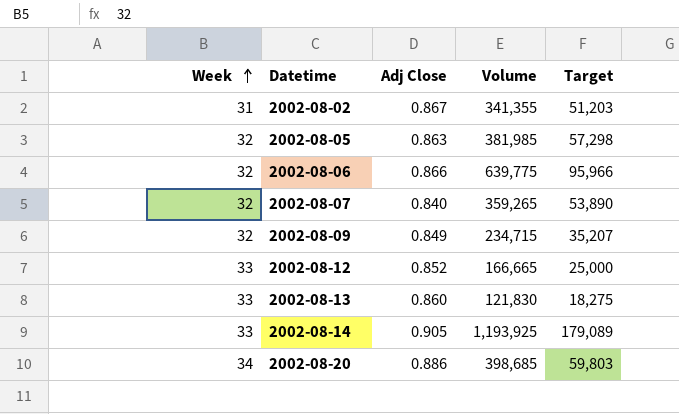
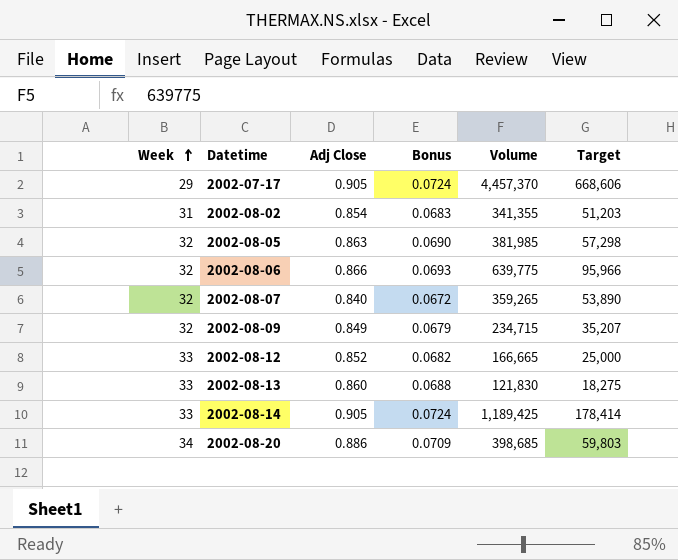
column Bonus | formula: none -> [Adj Close] * 0.08
row 2002-07-17: none -> 29 | 0.905 | 0.0724 | 4,457,370 | 668,606
2002-08-02 | Adj Close: 0.867 -> 0.854
2002-08-14 | Volume: 1,193,925 -> 1,189,425
2002-08-14 | Target: 179,089 -> 178,414

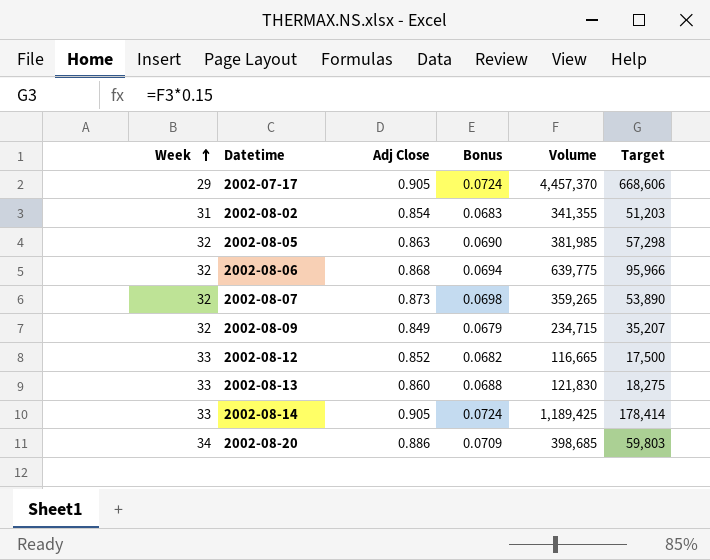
2002-08-06 | Adj Close: 0.866 -> 0.868
2002-08-06 | Bonus: 0.0693 -> 0.0694
2002-08-07 | Adj Close: 0.840 -> 0.873
2002-08-07 | Bonus: 0.0672 -> 0.0698
2002-08-12 | Volume: 166,665 -> 116,665
2002-08-12 | Target: 25,000 -> 17,500

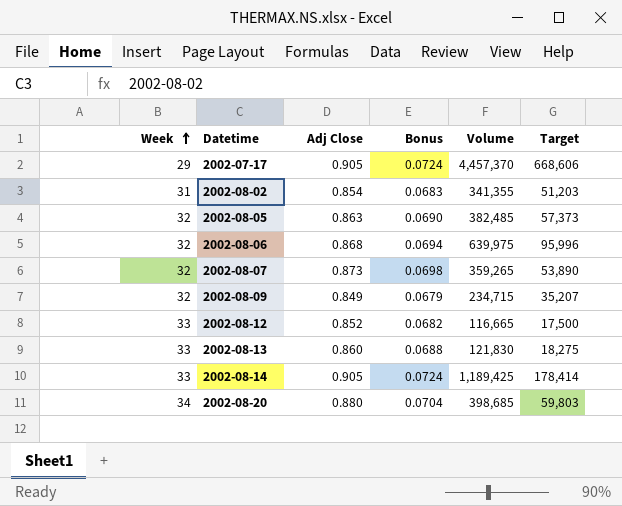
2002-08-05 | Volume: 381,985 -> 382,485
2002-08-05 | Target: 57,298 -> 57,373
2002-08-06 | Volume: 639,775 -> 639,975
2002-08-06 | Target: 95,966 -> 95,996
2002-08-20 | Adj Close: 0.886 -> 0.880
2002-08-20 | Bonus: 0.0709 -> 0.0704

